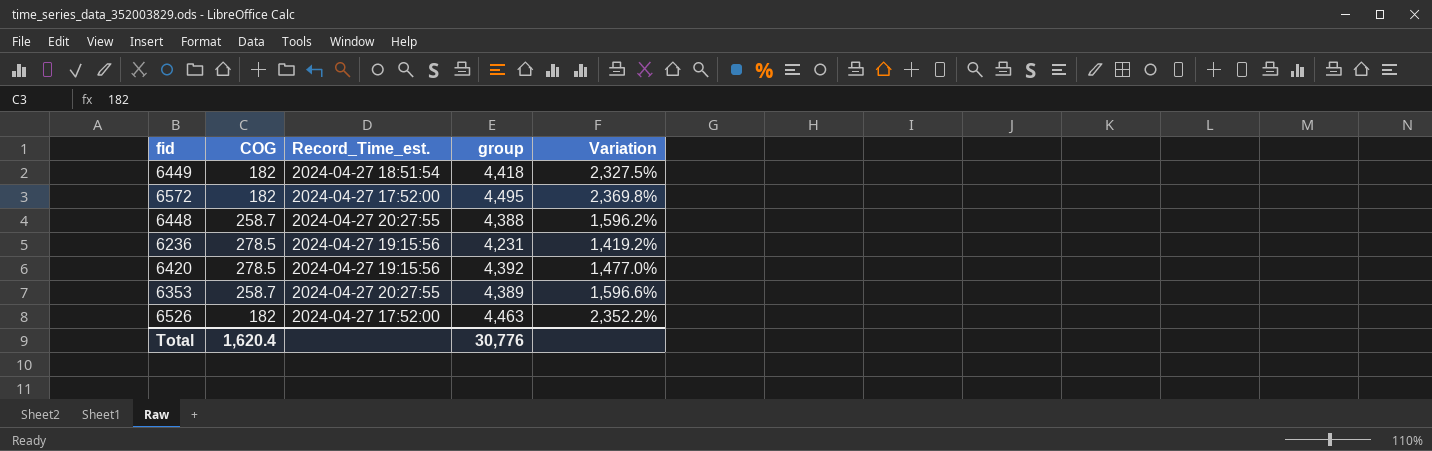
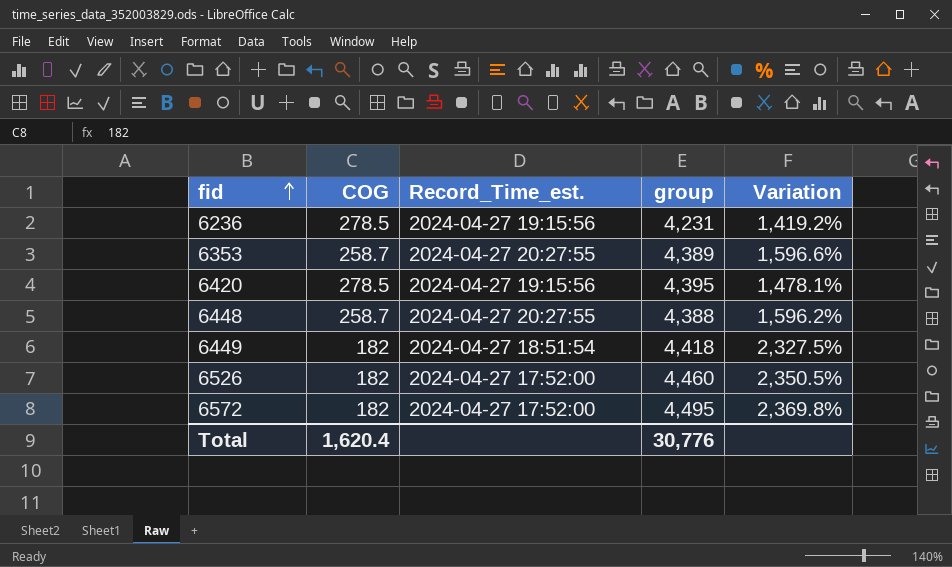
row order: none -> fid ascending
6420 | group: 4,392 -> 4,395
6420 | Variation: 1,477.0% -> 1,478.1%
6526 | group: 4,463 -> 4,460
6526 | Variation: 2,352.2% -> 2,350.5%

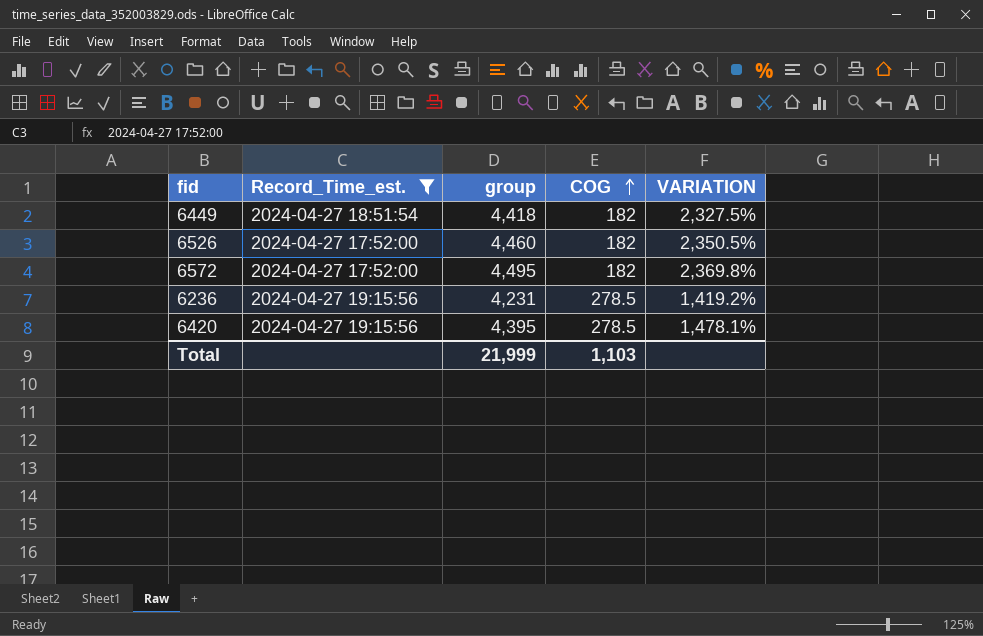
filter: none -> Record_Time_est. != 2024-04-27 20:27:55
row order: fid ascending -> COG ascending
column COG | position: 2 -> 4
column name: Variation -> VARIATION
Total | group: 30,776 -> 21,999
Total | COG: 1,620.4 -> 1,103

